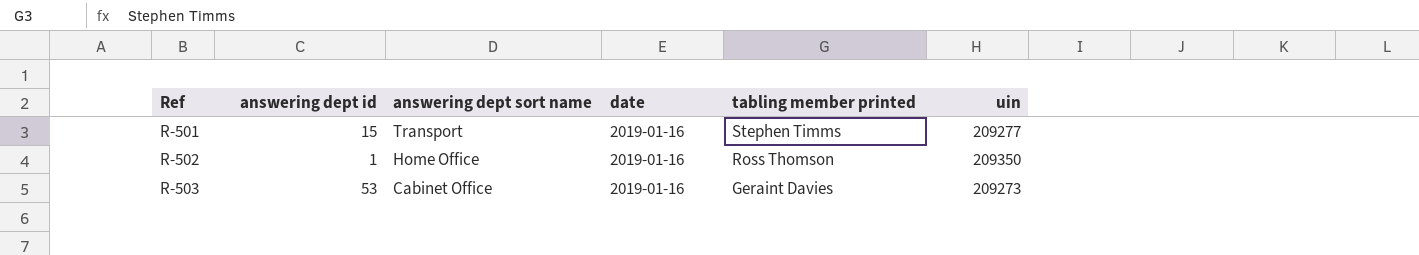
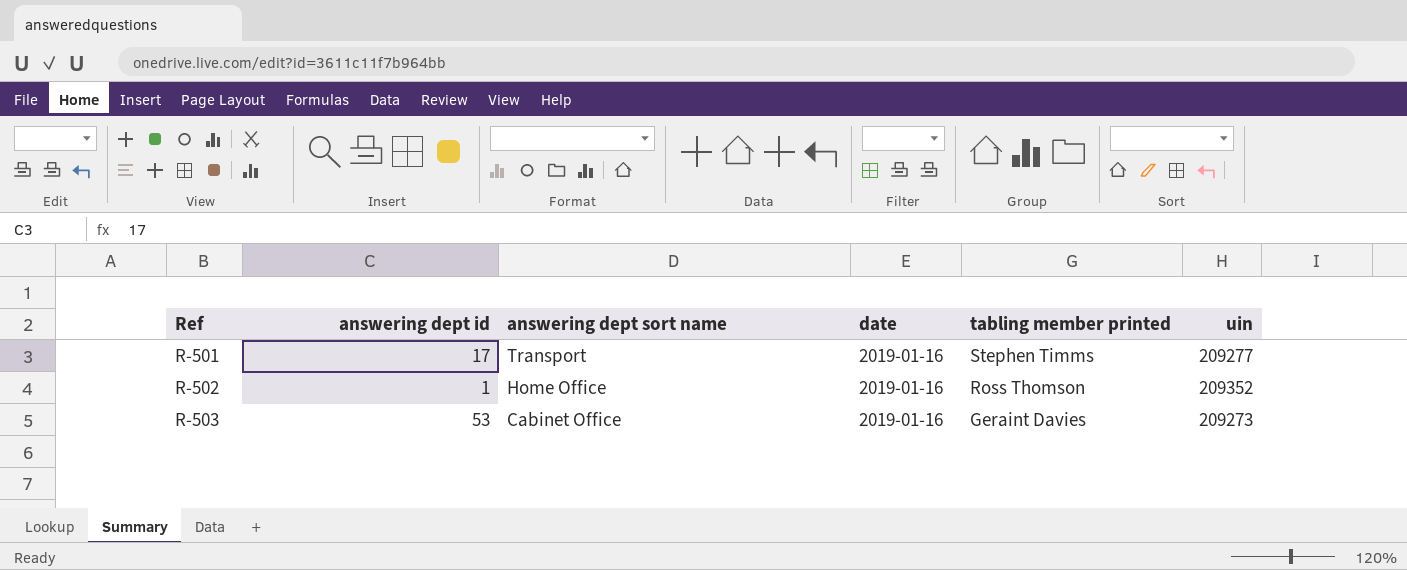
R-501 | answering dept id: 15 -> 17
R-502 | uin: 209350 -> 209352

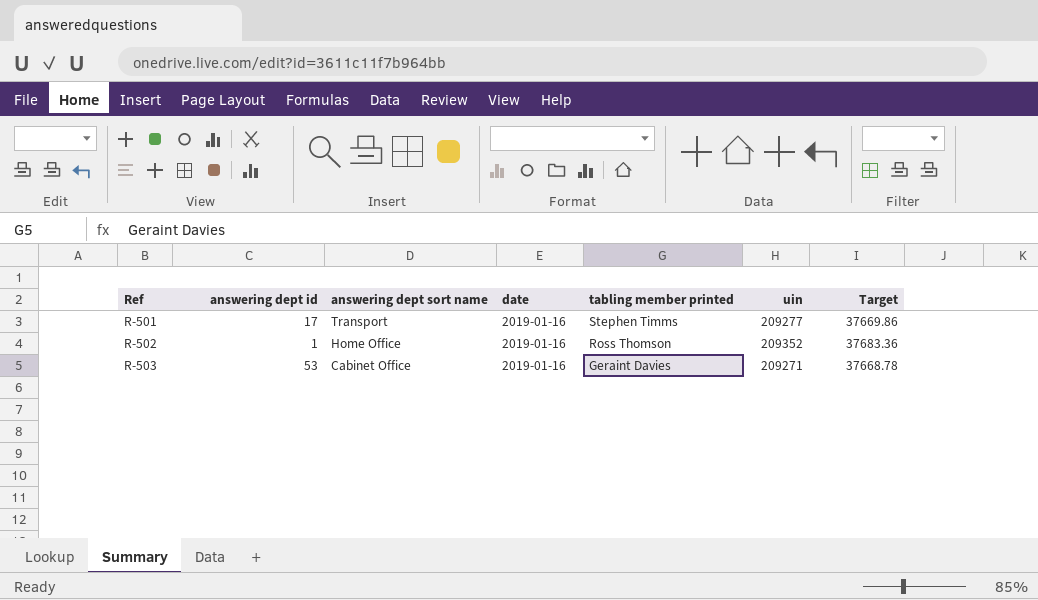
column Target | formula: none -> [uin] * 0.18
R-503 | uin: 209273 -> 209271

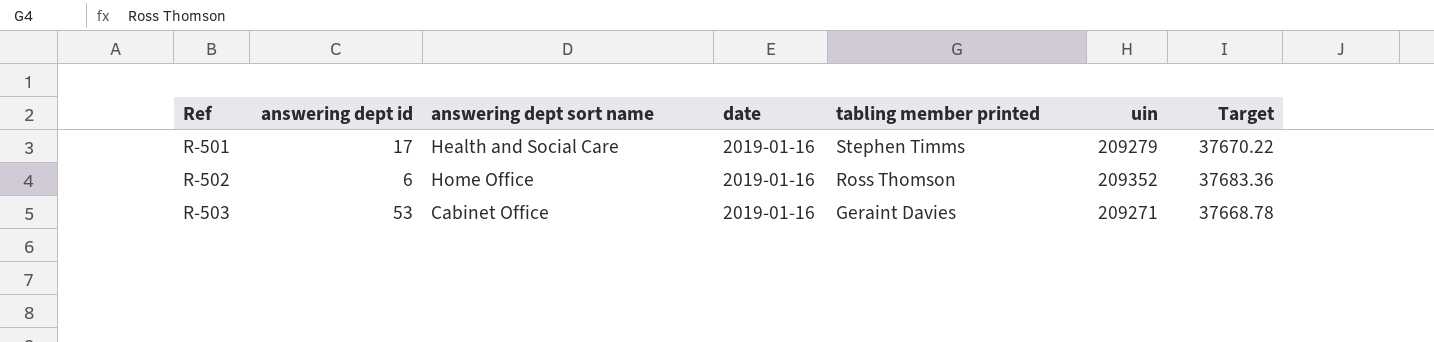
R-501 | answering dept sort name: Transport -> Health and Social Care
R-501 | uin: 209277 -> 209279
R-501 | Target: 37669.86 -> 37670.22
R-502 | answering dept id: 1 -> 6

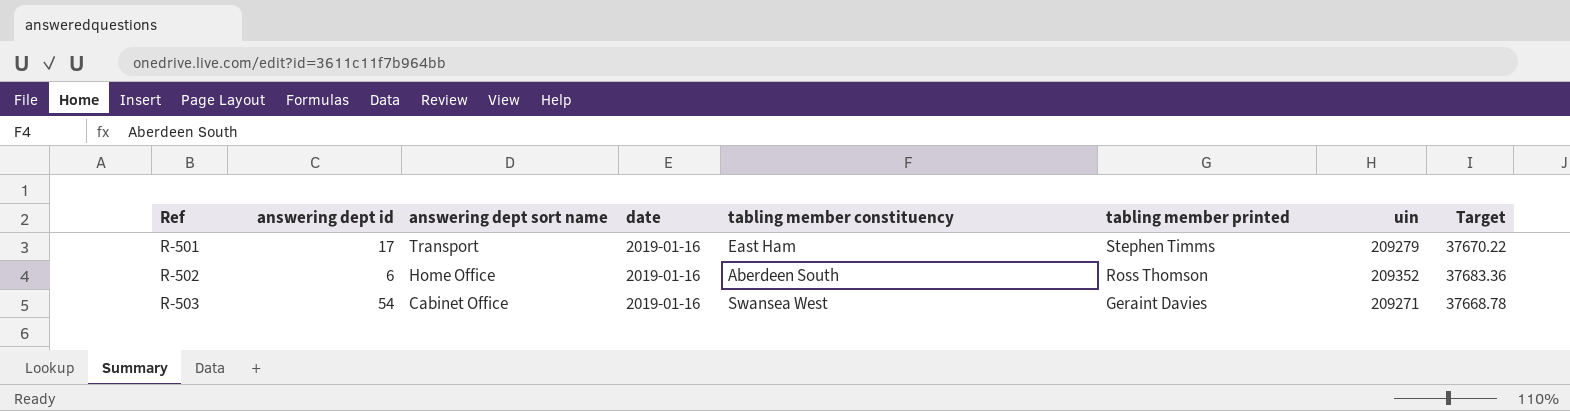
column tabling member constituency | position: none -> 5
R-501 | answering dept sort name: Health and Social Care -> Transport
R-503 | answering dept id: 53 -> 54

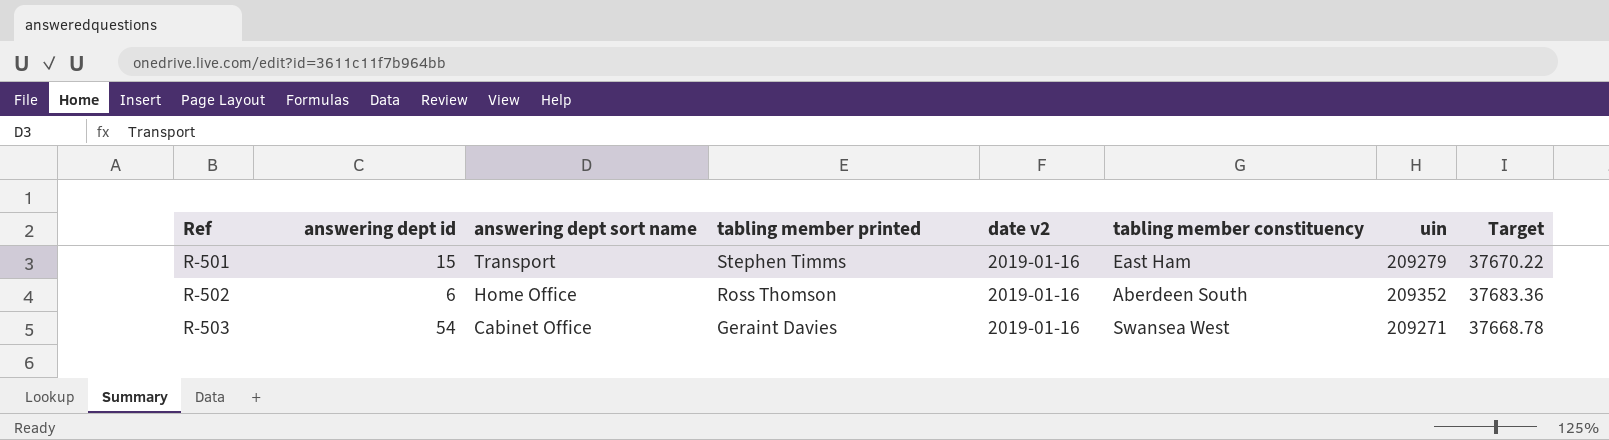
column tabling member printed | position: 6 -> 4
column name: date -> date v2
R-501 | answering dept id: 17 -> 15

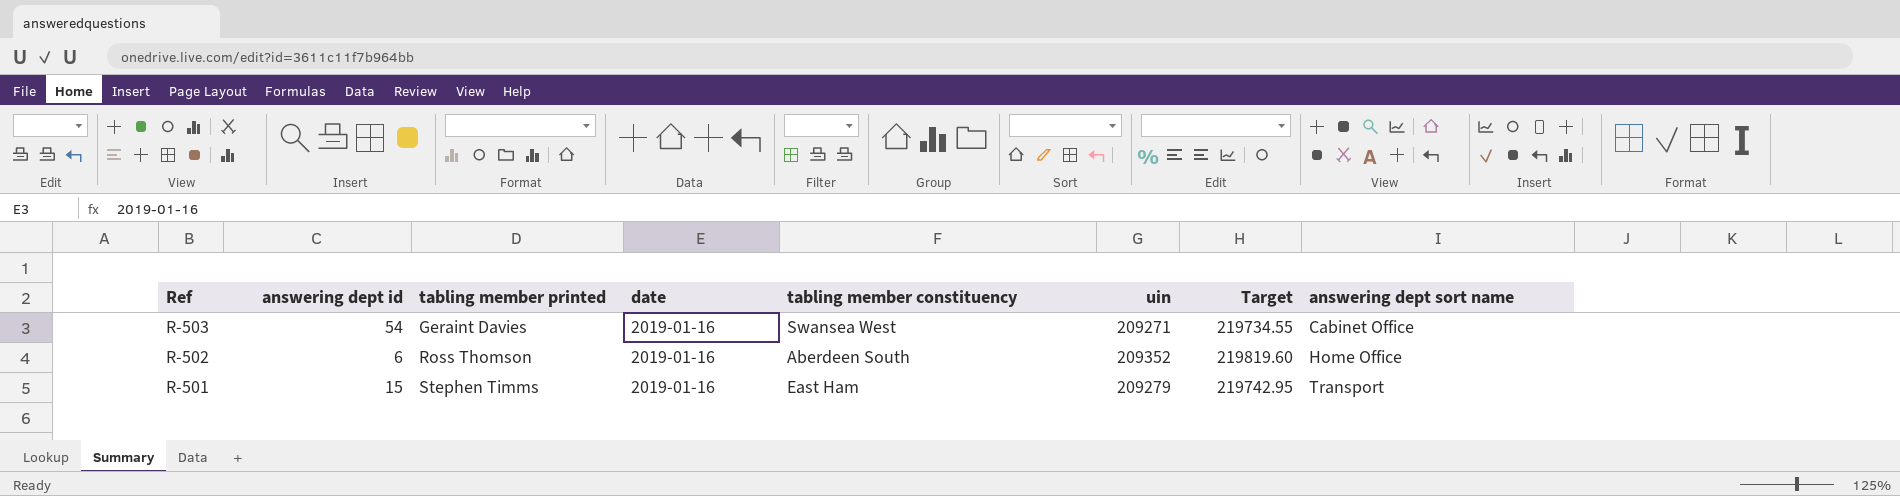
row order: Ref ascending -> Ref descending
column name: date v2 -> date
column Target | formula: [uin] * 0.18 -> [uin] * 1.05
column answering dept sort name | position: 3 -> 8

